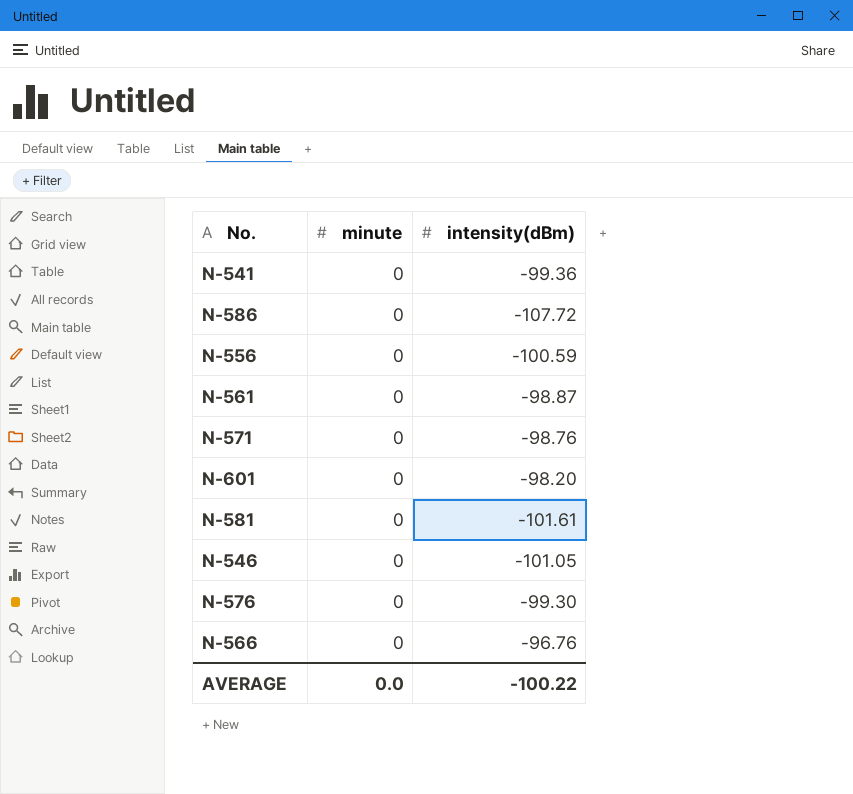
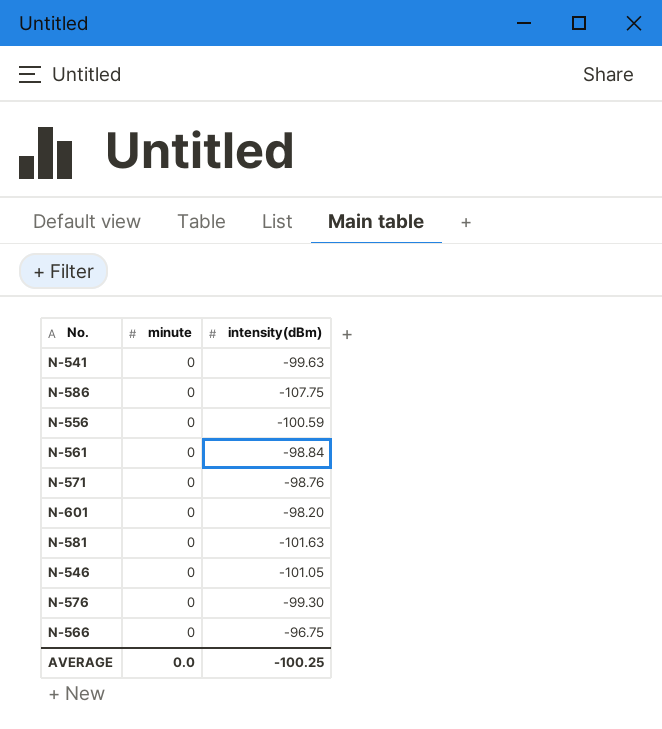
N-541 | intensity(dBm): -99.36 -> -99.63
N-586 | intensity(dBm): -107.72 -> -107.75
N-561 | intensity(dBm): -98.87 -> -98.84
N-581 | intensity(dBm): -101.61 -> -101.63
N-566 | intensity(dBm): -96.76 -> -96.75
AVERAGE | intensity(dBm): -100.22 -> -100.25

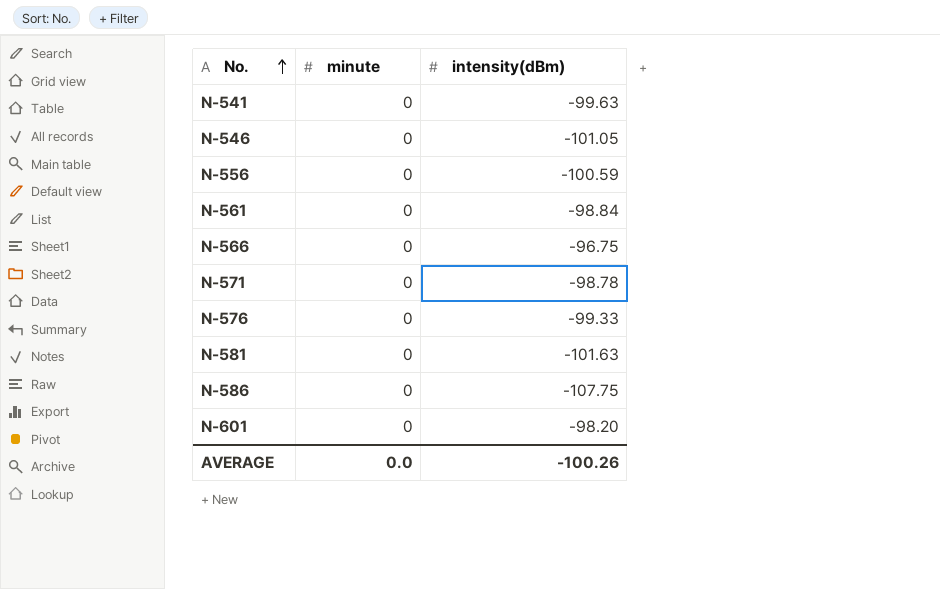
row order: none -> No. ascending
N-571 | intensity(dBm): -98.76 -> -98.78
N-576 | intensity(dBm): -99.30 -> -99.33
AVERAGE | intensity(dBm): -100.25 -> -100.26

